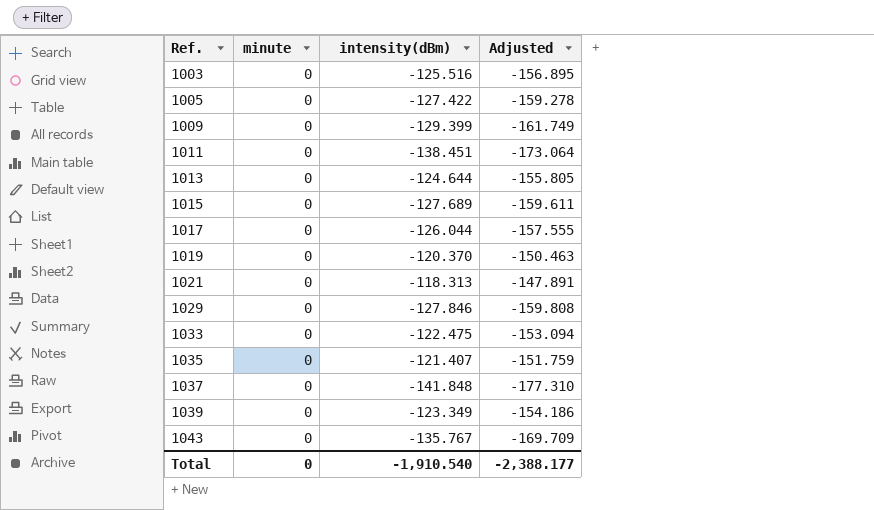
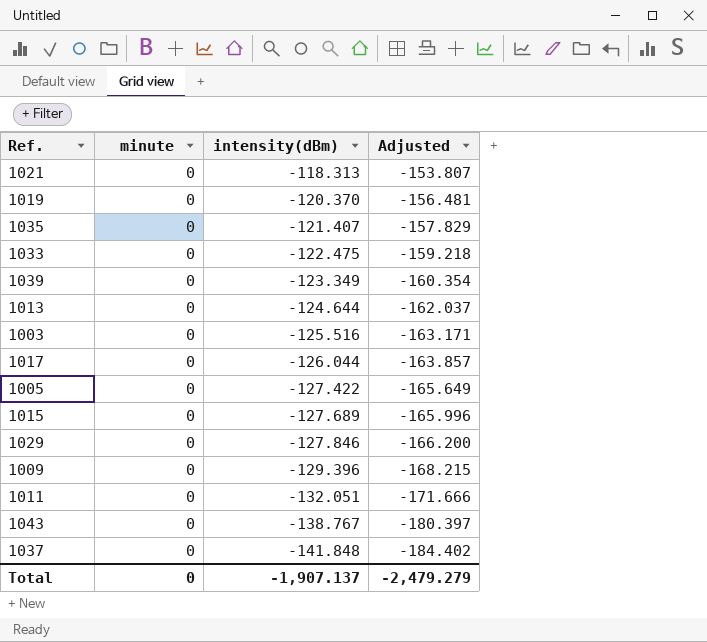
row order: Ref. ascending -> intensity(dBm) descending
column Adjusted | formula: [intensity(dBm)] * 1.25 -> [intensity(dBm)] * 1.3
1009 | intensity(dBm): -129.399 -> -129.396
1011 | intensity(dBm): -138.451 -> -132.051
1043 | intensity(dBm): -135.767 -> -138.767
Total | intensity(dBm): -1,910.540 -> -1,907.137
Total | Adjusted: -2,388.177 -> -2,479.279

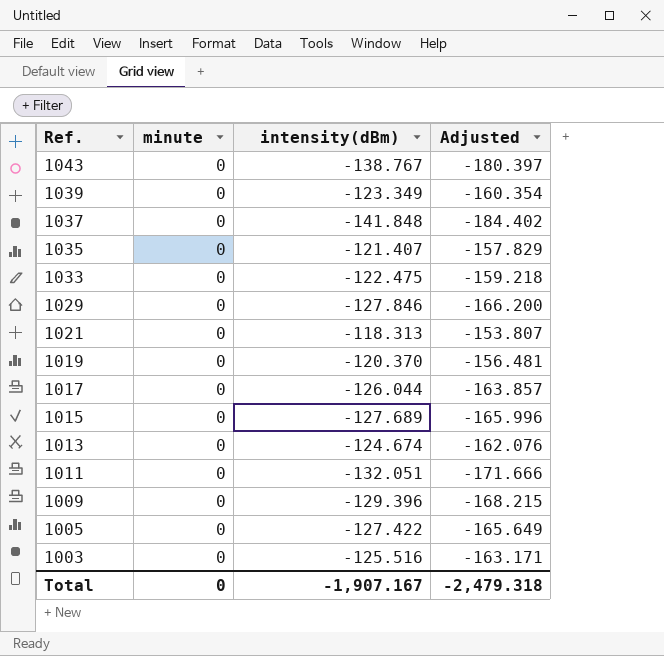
row order: intensity(dBm) descending -> Ref. descending
1013 | intensity(dBm): -124.644 -> -124.674
1013 | Adjusted: -162.037 -> -162.076
Total | intensity(dBm): -1,907.137 -> -1,907.167
Total | Adjusted: -2,479.279 -> -2,479.318

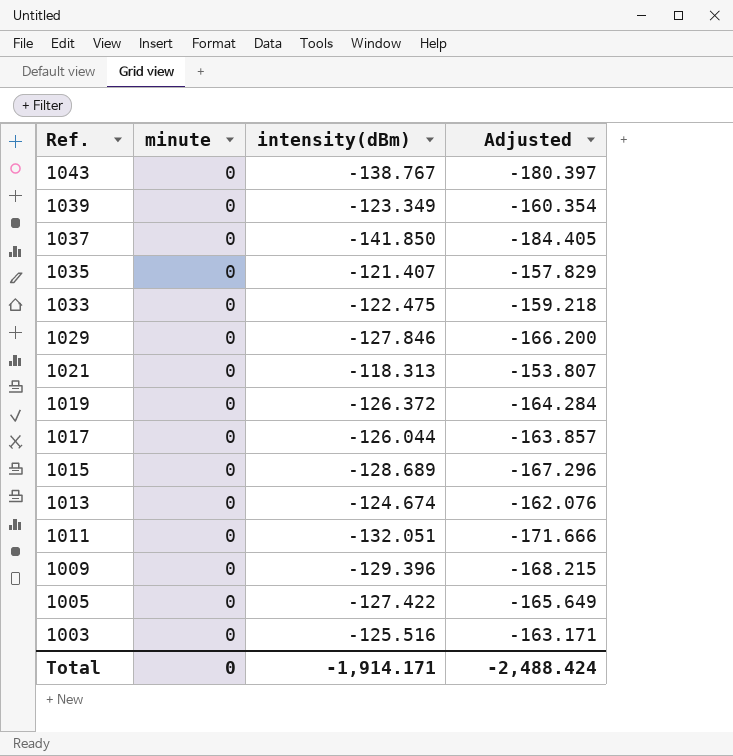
1037 | intensity(dBm): -141.848 -> -141.850
1037 | Adjusted: -184.402 -> -184.405
1019 | intensity(dBm): -120.370 -> -126.372
1019 | Adjusted: -156.481 -> -164.284
1015 | intensity(dBm): -127.689 -> -128.689
1015 | Adjusted: -165.996 -> -167.296
Total | intensity(dBm): -1,907.167 -> -1,914.171
Total | Adjusted: -2,479.318 -> -2,488.424

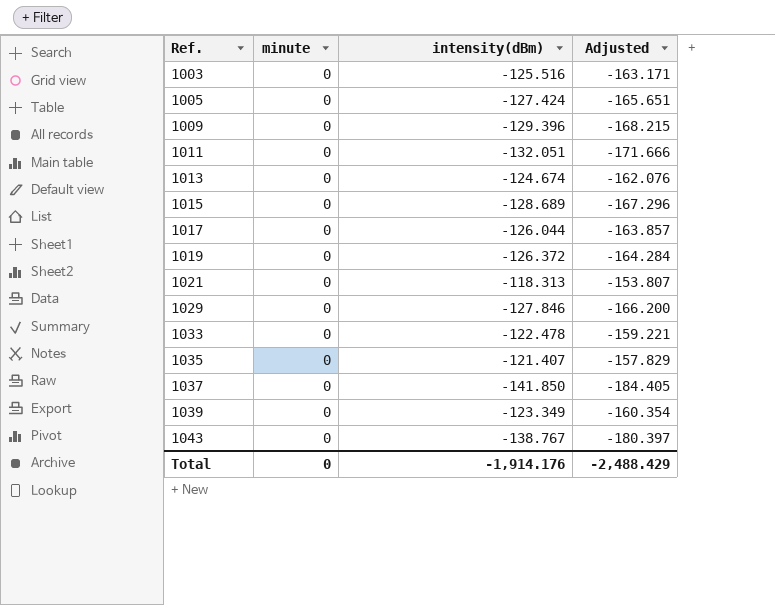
row order: Ref. descending -> Ref. ascending
1005 | intensity(dBm): -127.422 -> -127.424
1005 | Adjusted: -165.649 -> -165.651
1033 | intensity(dBm): -122.475 -> -122.478
1033 | Adjusted: -159.218 -> -159.221
Total | intensity(dBm): -1,914.171 -> -1,914.176
Total | Adjusted: -2,488.424 -> -2,488.429

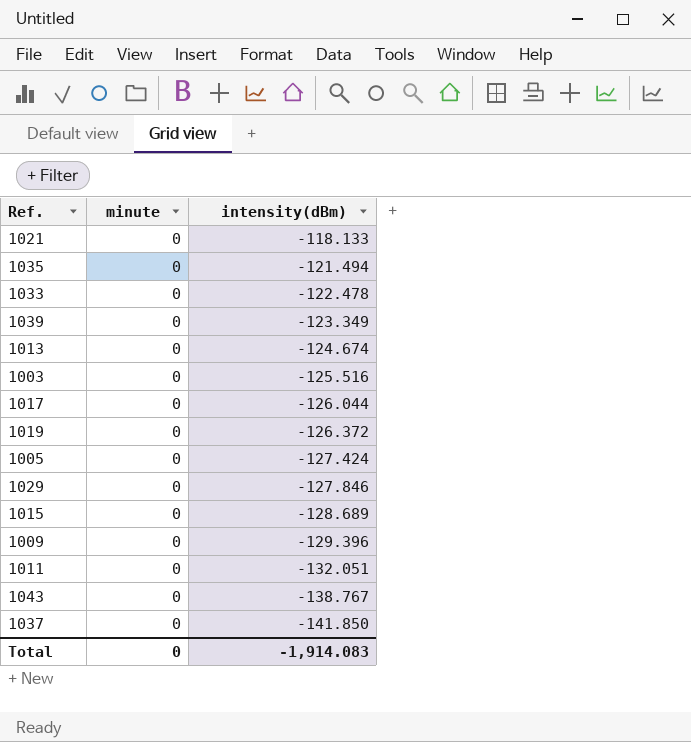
row order: Ref. ascending -> intensity(dBm) descending
column Adjusted | formula: [intensity(dBm)] * 1.3 -> none
1021 | intensity(dBm): -118.313 -> -118.133
1035 | intensity(dBm): -121.407 -> -121.494
Total | intensity(dBm): -1,914.176 -> -1,914.083

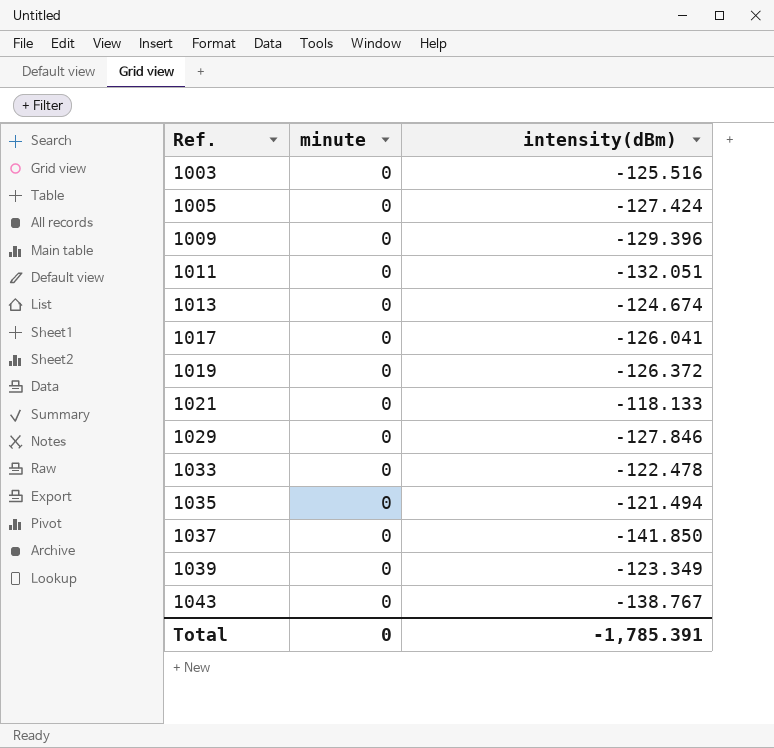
row order: intensity(dBm) descending -> Ref. ascending
row 1015: 0 | -128.689 -> none
1017 | intensity(dBm): -126.044 -> -126.041
Total | intensity(dBm): -1,914.083 -> -1,785.391

